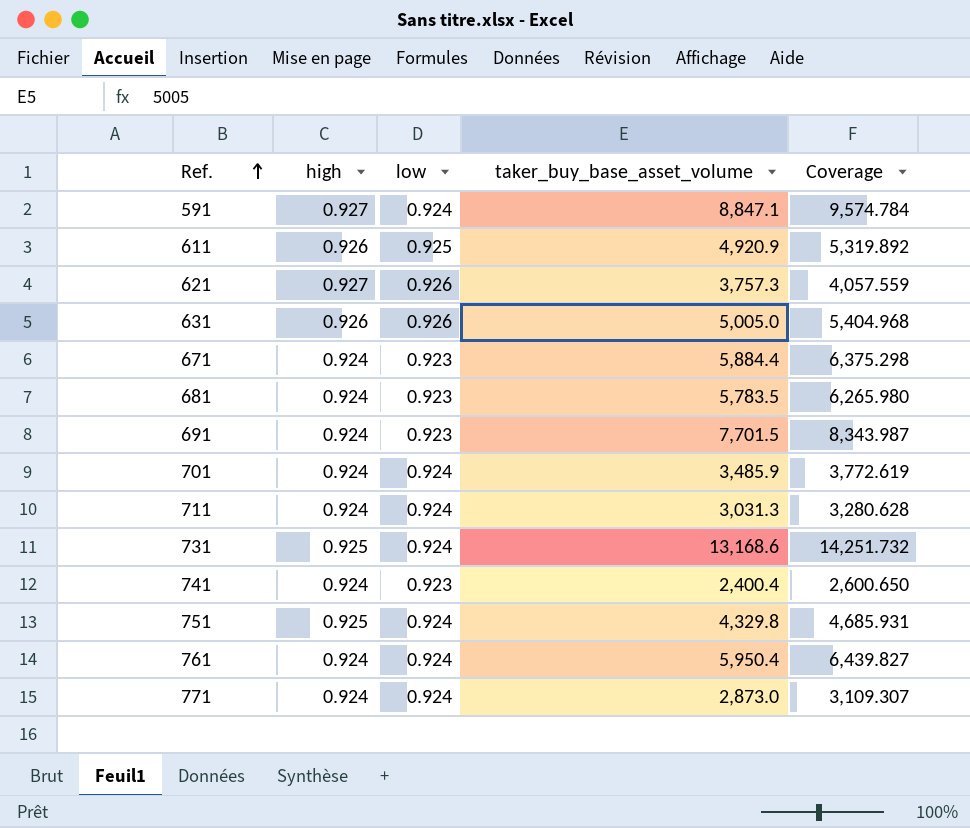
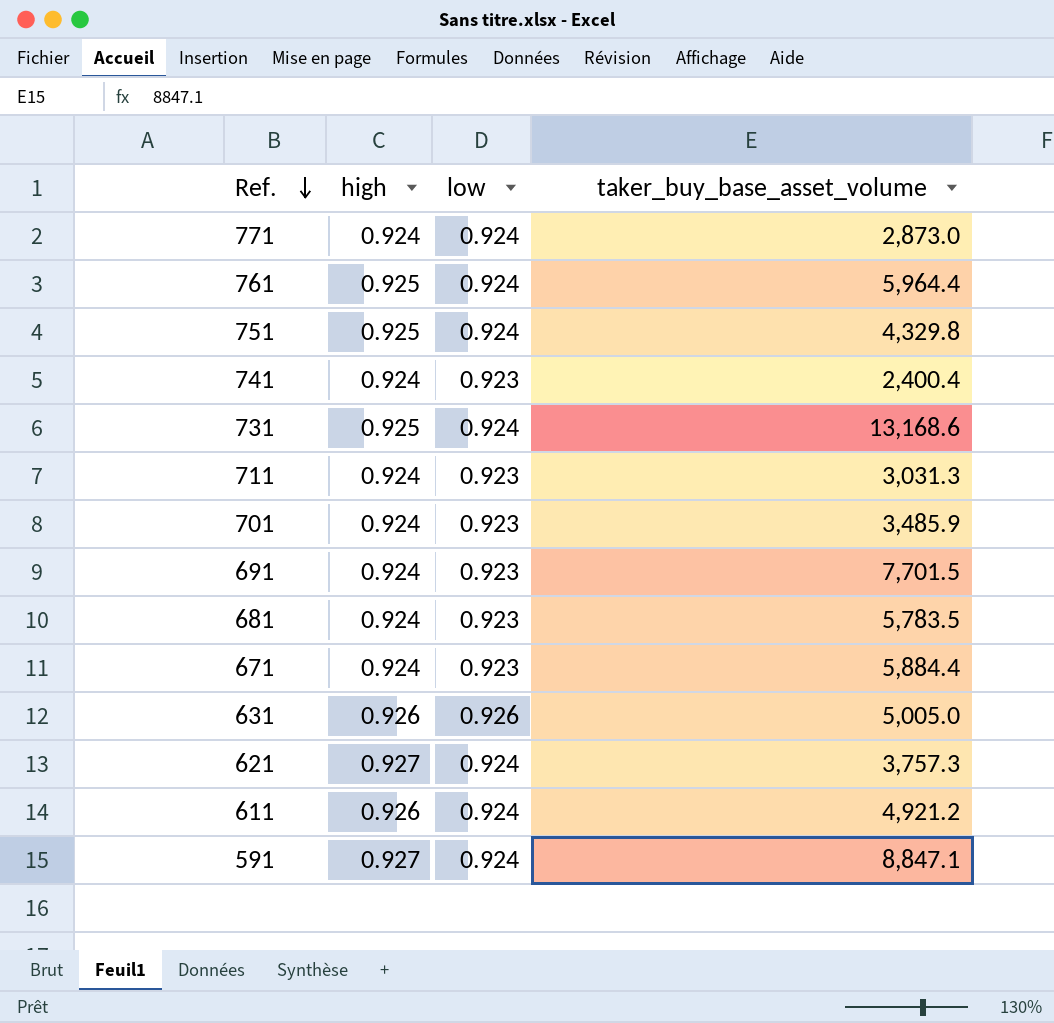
row order: Ref. ascending -> Ref. descending
column Coverage | formula: [taker_buy_base_asset_volume] / [low] -> none
761 | high: 0.924 -> 0.925
761 | taker_buy_base_asset_volume: 5,950.4 -> 5,964.4
711 | low: 0.924 -> 0.923
701 | low: 0.924 -> 0.923
621 | low: 0.926 -> 0.924
611 | low: 0.925 -> 0.924
611 | taker_buy_base_asset_volume: 4,920.9 -> 4,921.2

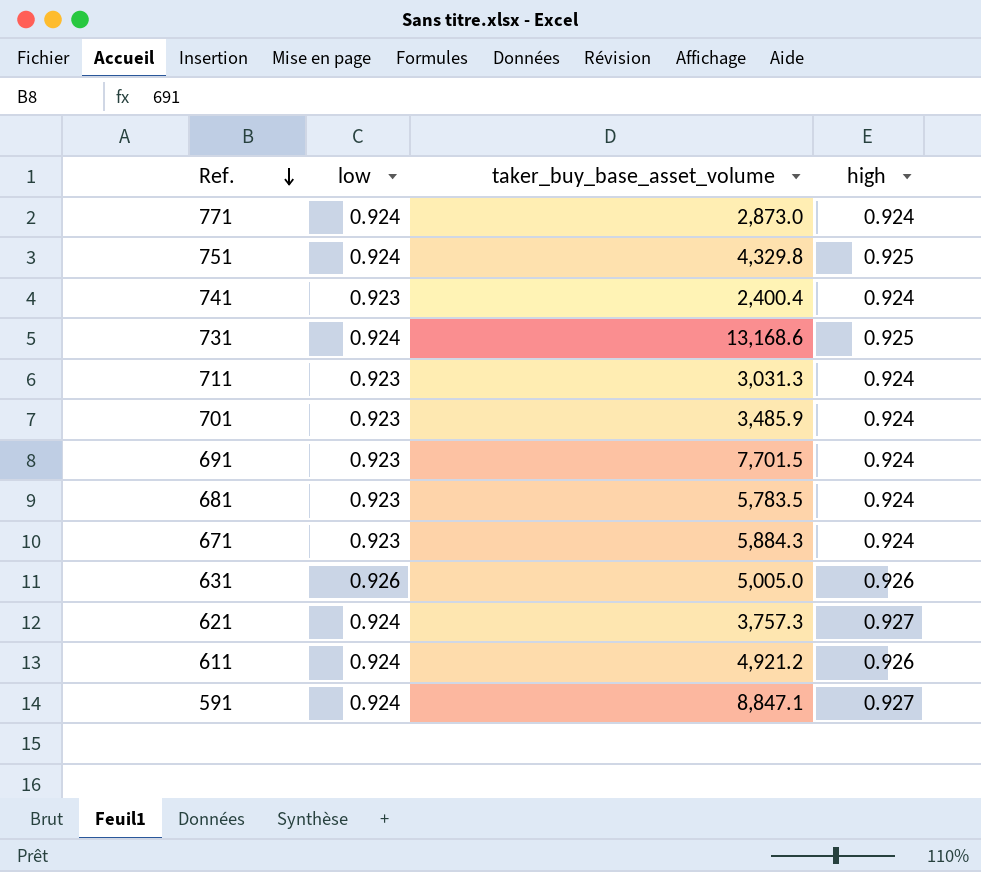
column high | position: 2 -> 4
row 761: 0.925 | 0.924 | 5,964.4 -> none
671 | taker_buy_base_asset_volume: 5,884.4 -> 5,884.3

